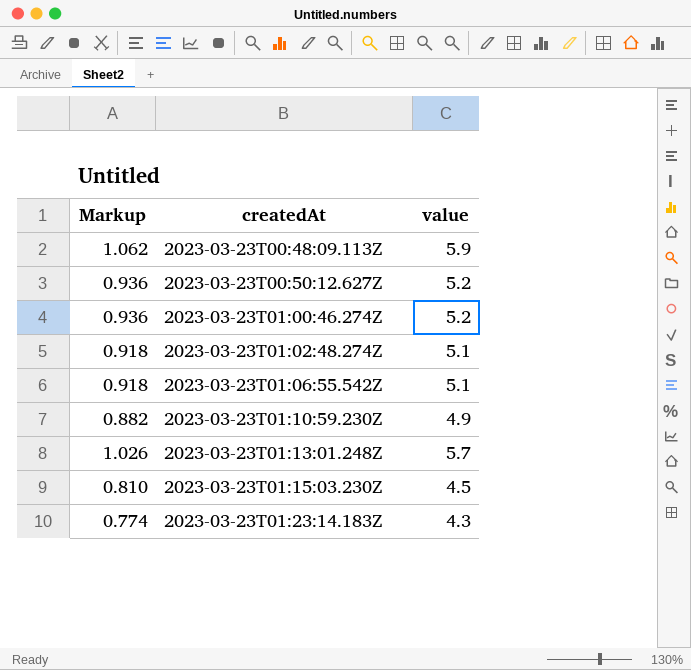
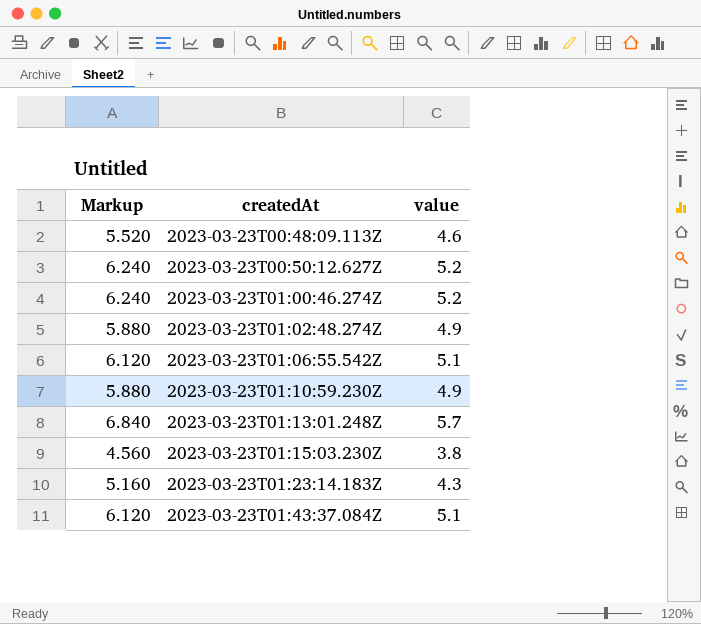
column Markup | formula: [value] * 0.18 -> [value] * 1.2
2023-03-23T00:48:09.113Z | value: 5.9 -> 4.6
2023-03-23T01:02:48.274Z | value: 5.1 -> 4.9
2023-03-23T01:15:03.230Z | value: 4.5 -> 3.8
row 2023-03-23T01:43:37.084Z: none -> 6.120 | 5.1

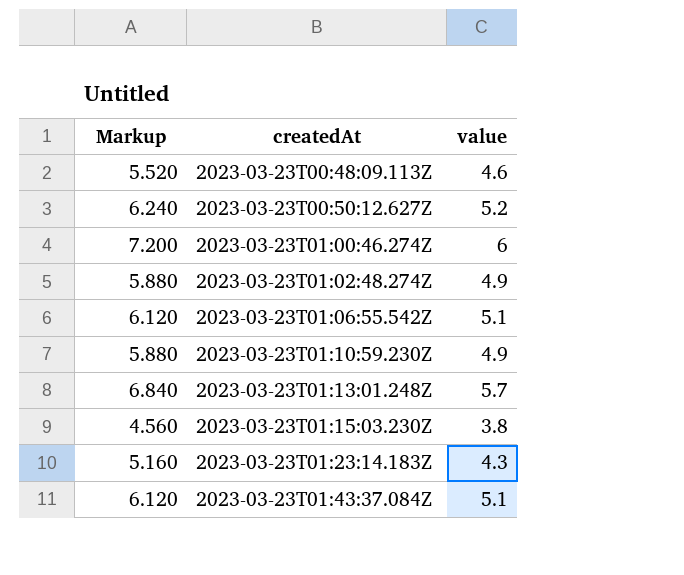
2023-03-23T01:00:46.274Z | Markup: 6.240 -> 7.200
2023-03-23T01:00:46.274Z | value: 5.2 -> 6

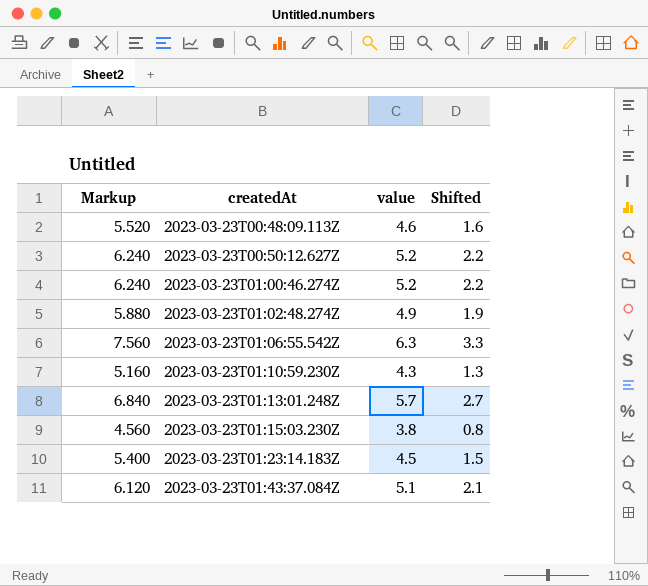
column Shifted | formula: none -> [value] - 3
2023-03-23T01:00:46.274Z | Markup: 7.200 -> 6.240
2023-03-23T01:00:46.274Z | value: 6 -> 5.2
2023-03-23T01:06:55.542Z | Markup: 6.120 -> 7.560
2023-03-23T01:06:55.542Z | value: 5.1 -> 6.3
2023-03-23T01:10:59.230Z | Markup: 5.880 -> 5.160
2023-03-23T01:10:59.230Z | value: 4.9 -> 4.3
2023-03-23T01:23:14.183Z | Markup: 5.160 -> 5.400
2023-03-23T01:23:14.183Z | value: 4.3 -> 4.5

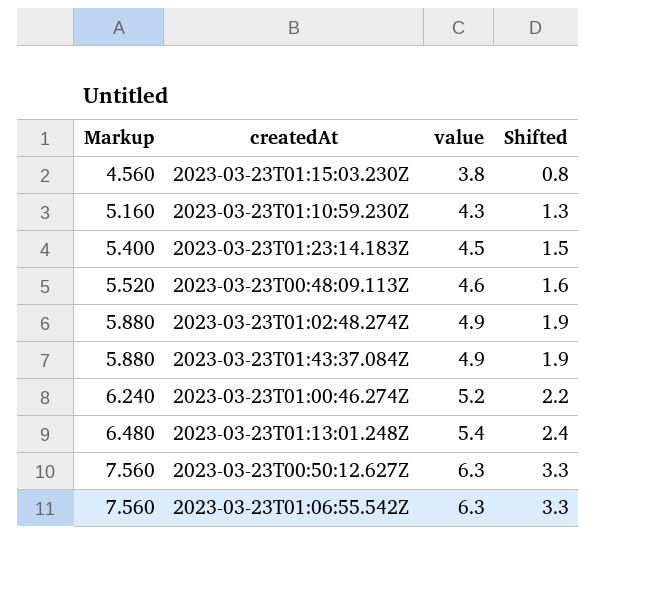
row order: createdAt ascending -> Markup ascending
2023-03-23T01:43:37.084Z | Markup: 6.120 -> 5.880
2023-03-23T01:43:37.084Z | value: 5.1 -> 4.9
2023-03-23T01:43:37.084Z | Shifted: 2.1 -> 1.9
2023-03-23T01:13:01.248Z | Markup: 6.840 -> 6.480
2023-03-23T01:13:01.248Z | value: 5.7 -> 5.4
2023-03-23T01:13:01.248Z | Shifted: 2.7 -> 2.4
2023-03-23T00:50:12.627Z | Markup: 6.240 -> 7.560
2023-03-23T00:50:12.627Z | value: 5.2 -> 6.3
2023-03-23T00:50:12.627Z | Shifted: 2.2 -> 3.3

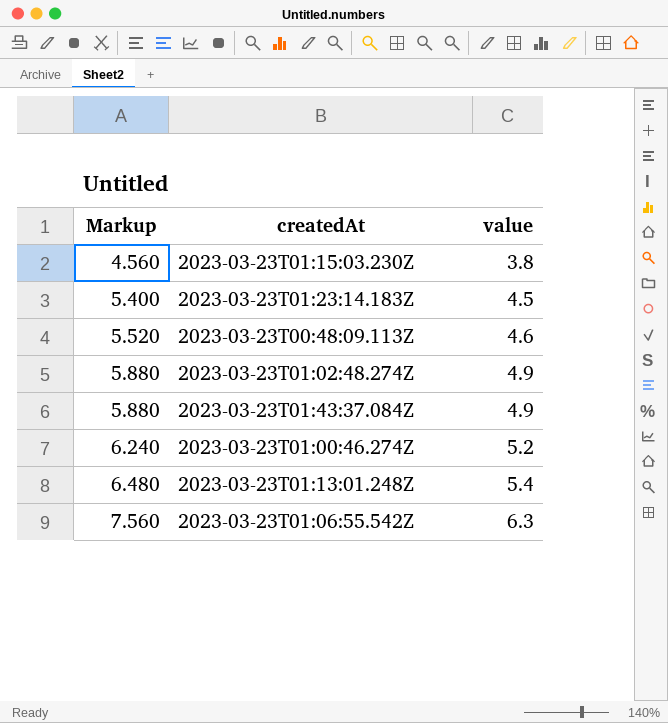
column Shifted | formula: [value] - 3 -> none
row 2023-03-23T01:10:59.230Z: 5.160 | 4.3 | 1.3 -> none
row 2023-03-23T00:50:12.627Z: 7.560 | 6.3 | 3.3 -> none

